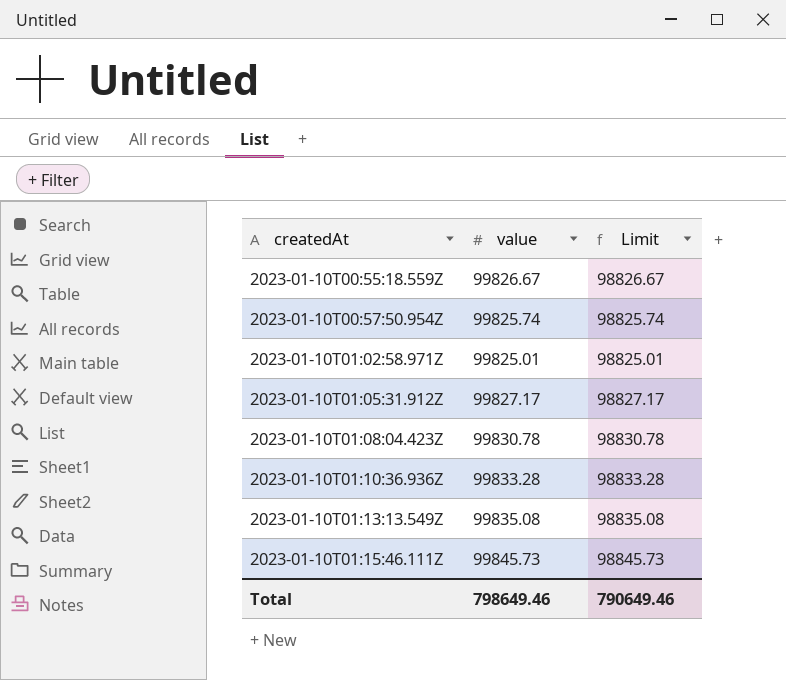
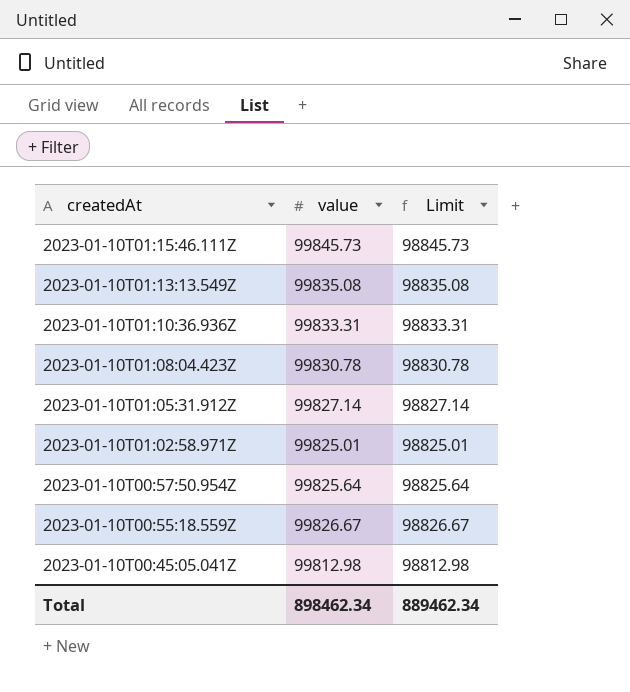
row order: createdAt ascending -> createdAt descending
2023-01-10T01:10:36.936Z | value: 99833.28 -> 99833.31
2023-01-10T01:10:36.936Z | Limit: 98833.28 -> 98833.31
2023-01-10T01:05:31.912Z | value: 99827.17 -> 99827.14
2023-01-10T01:05:31.912Z | Limit: 98827.17 -> 98827.14
2023-01-10T00:57:50.954Z | value: 99825.74 -> 99825.64
2023-01-10T00:57:50.954Z | Limit: 98825.74 -> 98825.64
row 2023-01-10T00:45:05.041Z: none -> 99812.98 | 98812.98
Total | value: 798649.46 -> 898462.34
Total | Limit: 790649.46 -> 889462.34

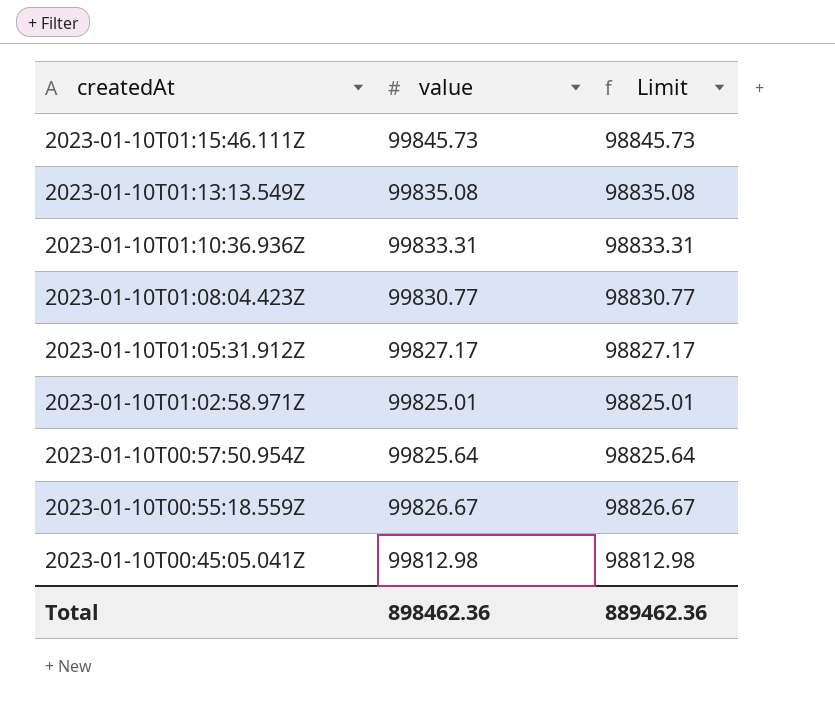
2023-01-10T01:08:04.423Z | value: 99830.78 -> 99830.77
2023-01-10T01:08:04.423Z | Limit: 98830.78 -> 98830.77
2023-01-10T01:05:31.912Z | value: 99827.14 -> 99827.17
2023-01-10T01:05:31.912Z | Limit: 98827.14 -> 98827.17
Total | value: 898462.34 -> 898462.36
Total | Limit: 889462.34 -> 889462.36

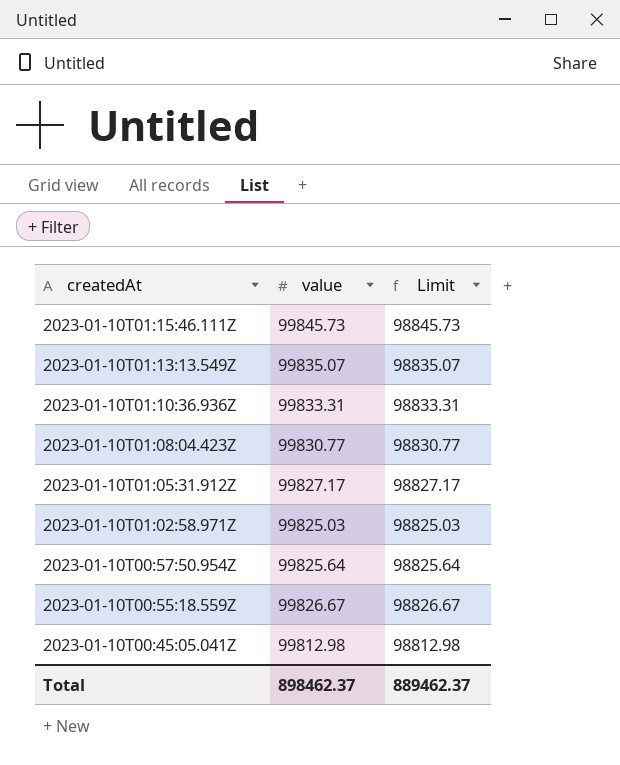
2023-01-10T01:13:13.549Z | value: 99835.08 -> 99835.07
2023-01-10T01:13:13.549Z | Limit: 98835.08 -> 98835.07
2023-01-10T01:02:58.971Z | value: 99825.01 -> 99825.03
2023-01-10T01:02:58.971Z | Limit: 98825.01 -> 98825.03
Total | value: 898462.36 -> 898462.37
Total | Limit: 889462.36 -> 889462.37

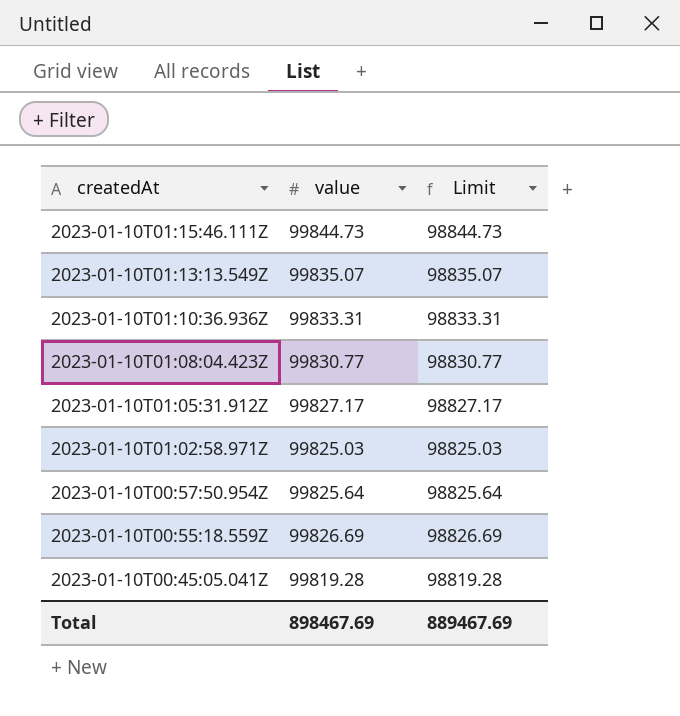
2023-01-10T01:15:46.111Z | value: 99845.73 -> 99844.73
2023-01-10T01:15:46.111Z | Limit: 98845.73 -> 98844.73
2023-01-10T00:55:18.559Z | value: 99826.67 -> 99826.69
2023-01-10T00:55:18.559Z | Limit: 98826.67 -> 98826.69
2023-01-10T00:45:05.041Z | value: 99812.98 -> 99819.28
2023-01-10T00:45:05.041Z | Limit: 98812.98 -> 98819.28
Total | value: 898462.37 -> 898467.69
Total | Limit: 889462.37 -> 889467.69

